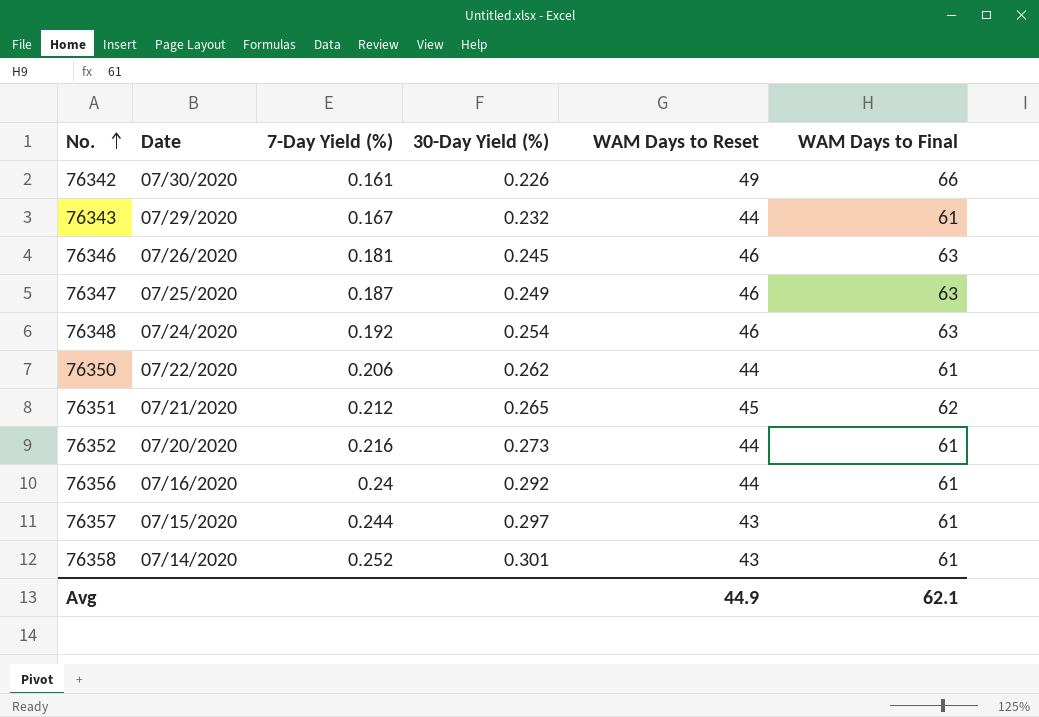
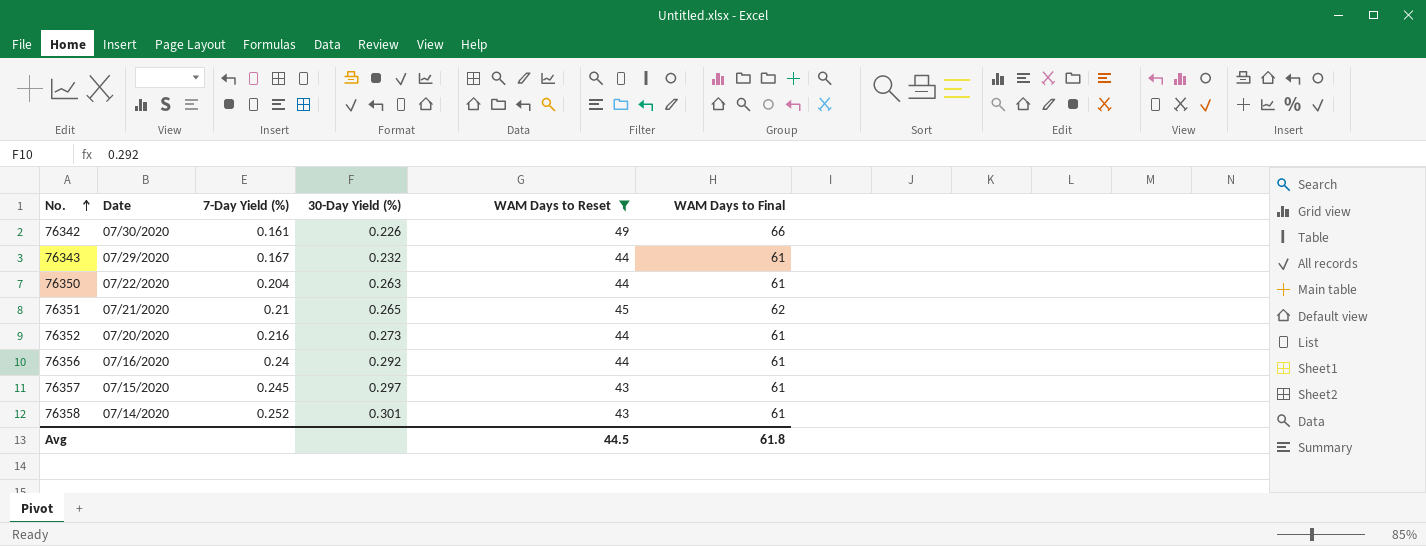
filter: none -> WAM Days to Reset != 46
76350 | 7-Day Yield (%): 0.206 -> 0.204
76350 | 30-Day Yield (%): 0.262 -> 0.263
76351 | 7-Day Yield (%): 0.212 -> 0.21
76357 | 7-Day Yield (%): 0.244 -> 0.245
Avg | WAM Days to Reset: 44.9 -> 44.5
Avg | WAM Days to Final: 62.1 -> 61.8

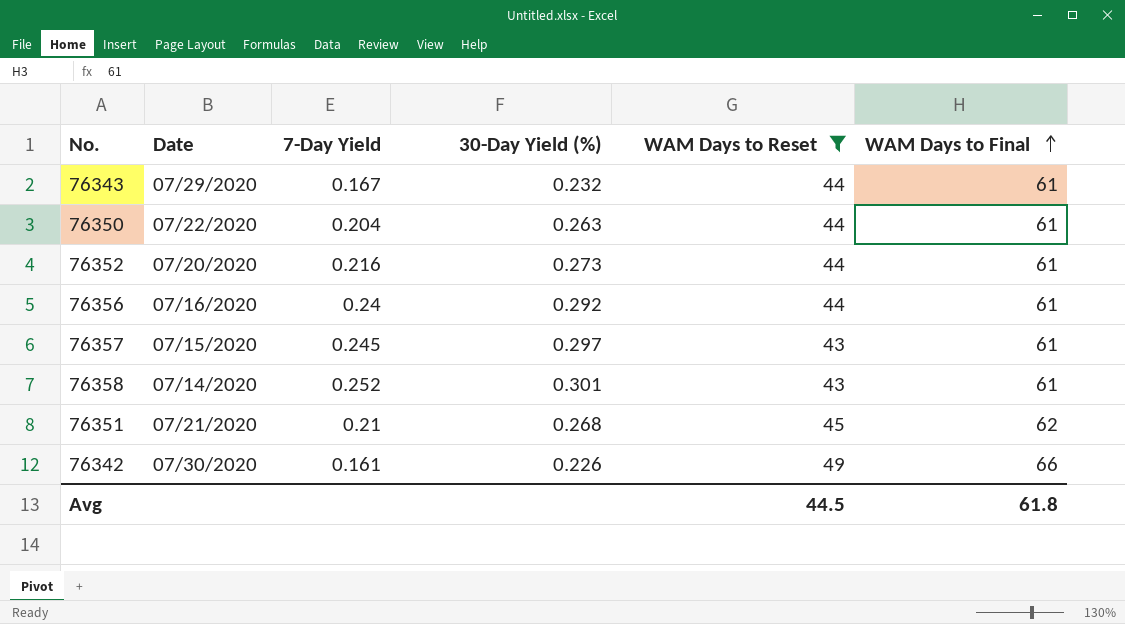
row order: No. ascending -> WAM Days to Final ascending
column name: 7-Day Yield (%) -> 7-Day Yield
76351 | 30-Day Yield (%): 0.265 -> 0.268

